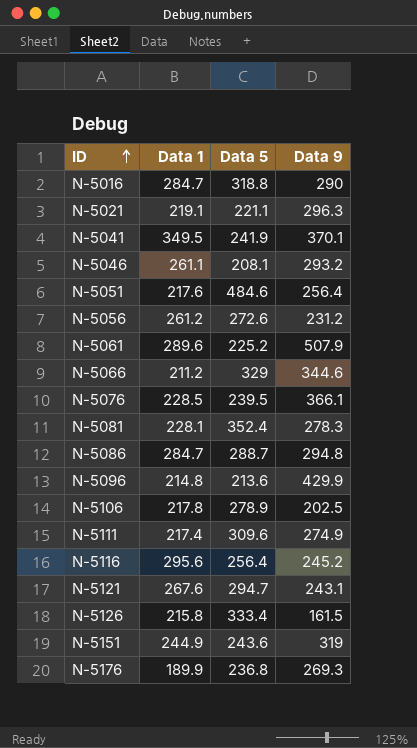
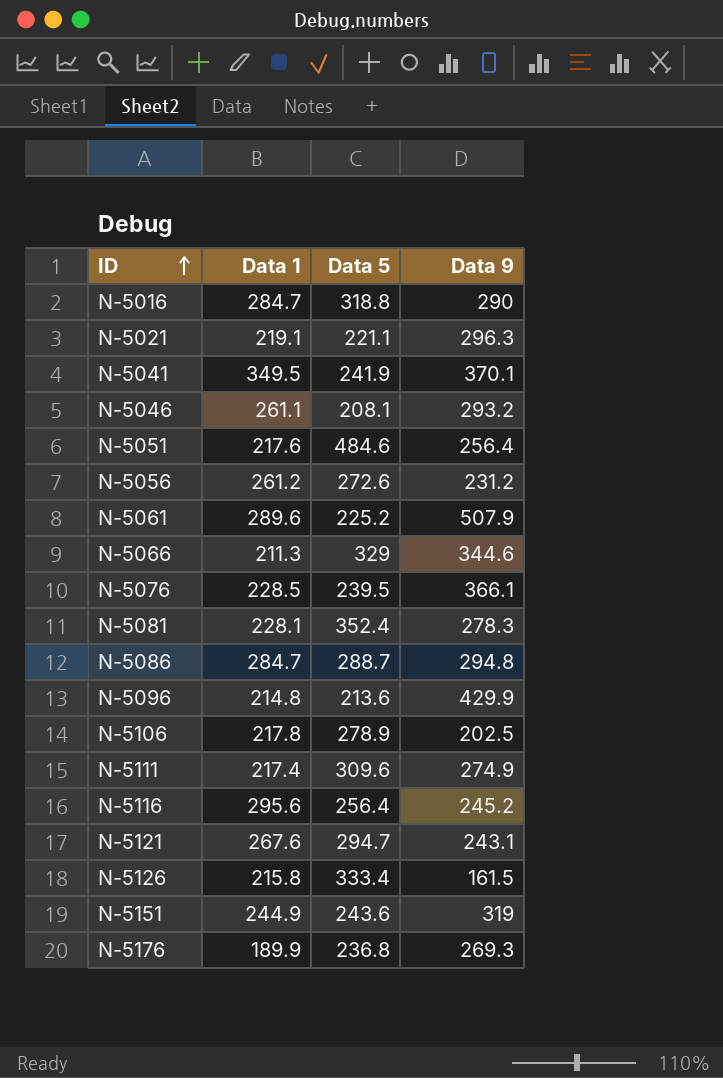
N-5066 | Data 1: 211.2 -> 211.3

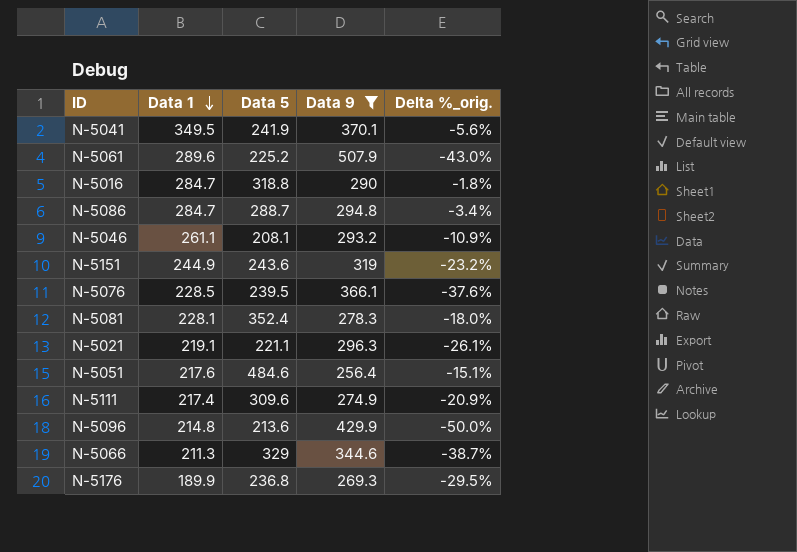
filter: none -> Data 9 >= 256.4
row order: ID ascending -> Data 1 descending
column Delta %_orig. | formula: none -> ([Data 1] - [Data 9]) / [Data 9]

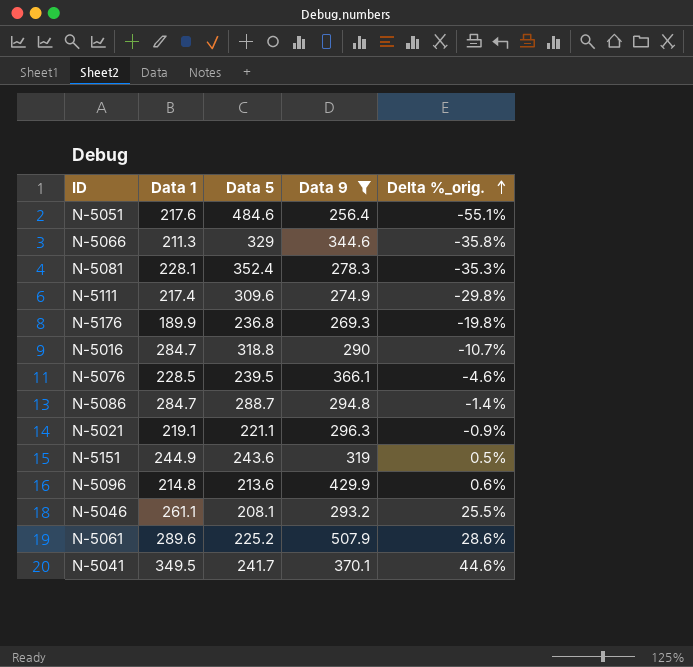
row order: Data 1 descending -> Delta %_orig. ascending
column Delta %_orig. | formula: ([Data 1] - [Data 9]) / [Data 9] -> ([Data 1] - [Data 5]) / [Data 5]
N-5041 | Data 5: 241.9 -> 241.7

